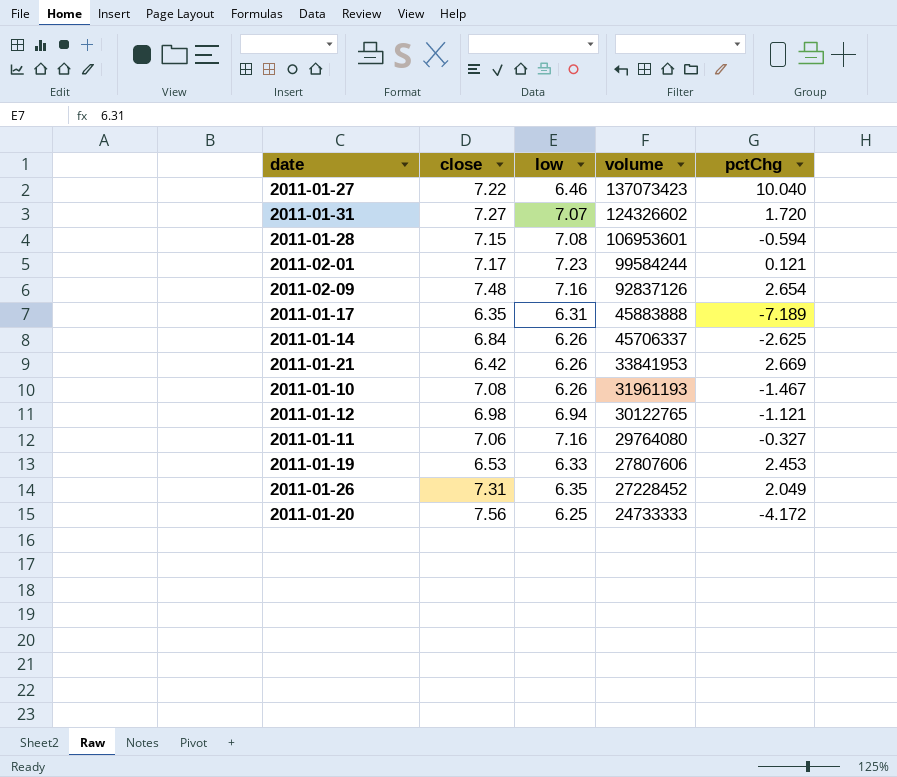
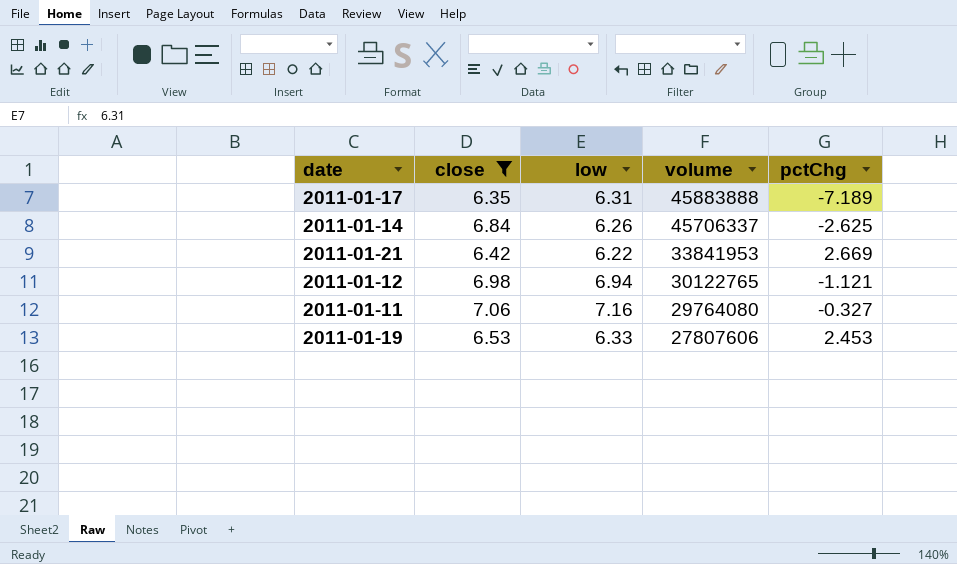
filter: none -> close <= 7.06
2011-01-21 | low: 6.26 -> 6.22

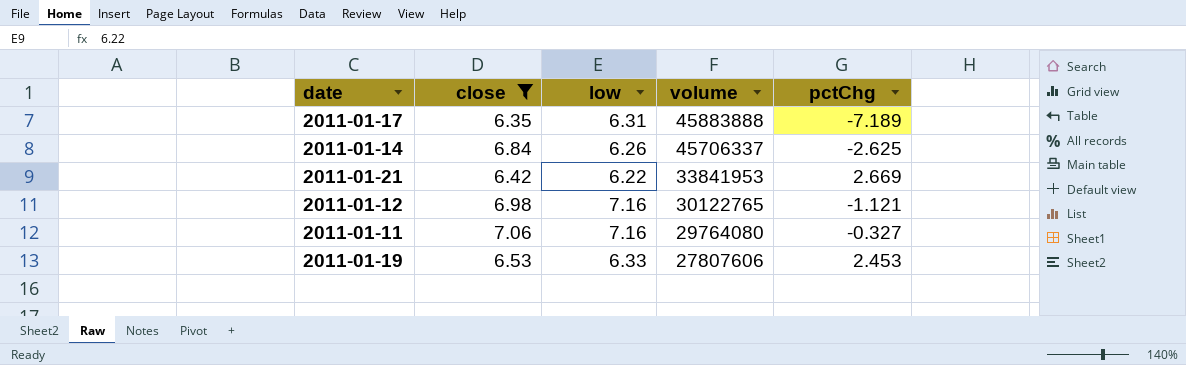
2011-01-12 | low: 6.94 -> 7.16

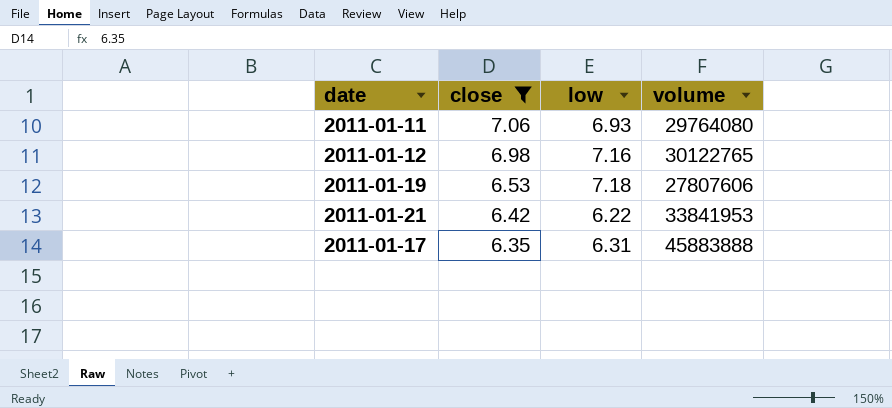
row order: volume descending -> close descending
column pctChg | position: 5 -> none
row 2011-01-14: 6.84 | 6.26 | 45706337 | -2.625 -> none
2011-01-11 | low: 7.16 -> 6.93
2011-01-19 | low: 6.33 -> 7.18

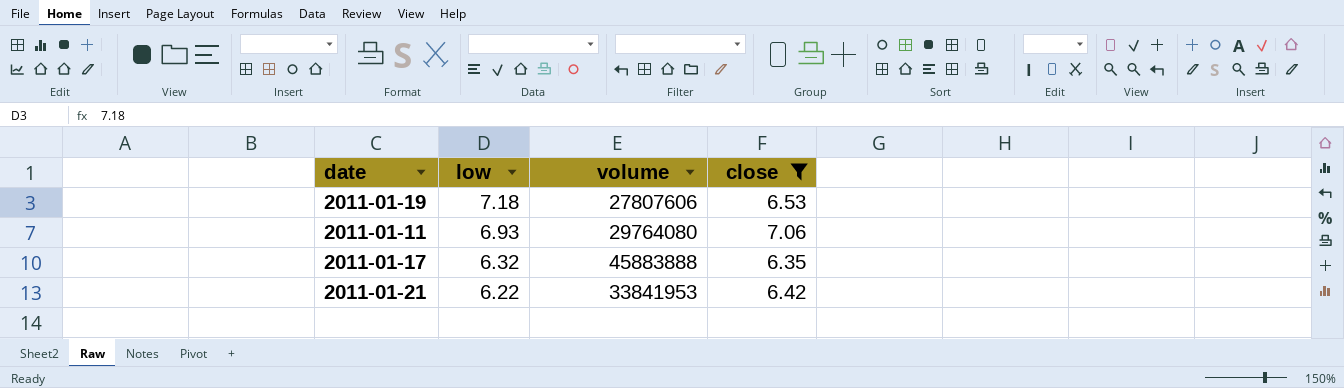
row order: close descending -> low descending
column close | position: 2 -> 4
row 2011-01-12: 6.98 | 7.16 | 30122765 -> none
2011-01-17 | low: 6.31 -> 6.32

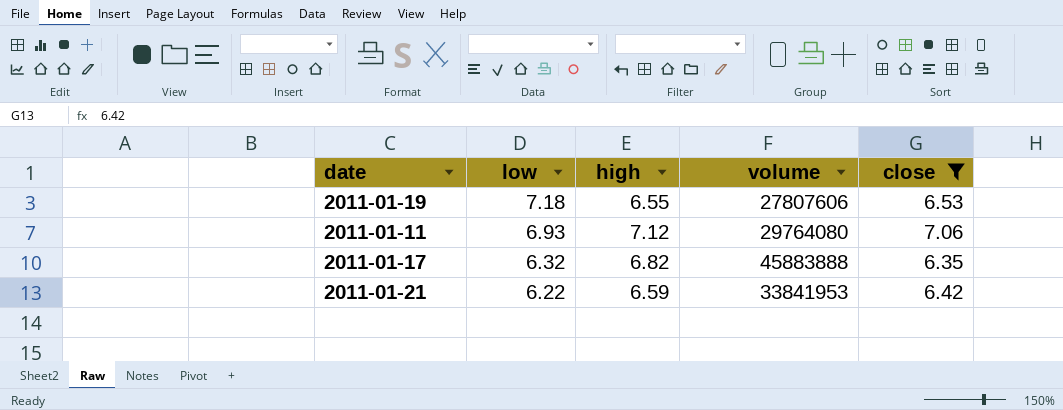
column high | position: none -> 3

